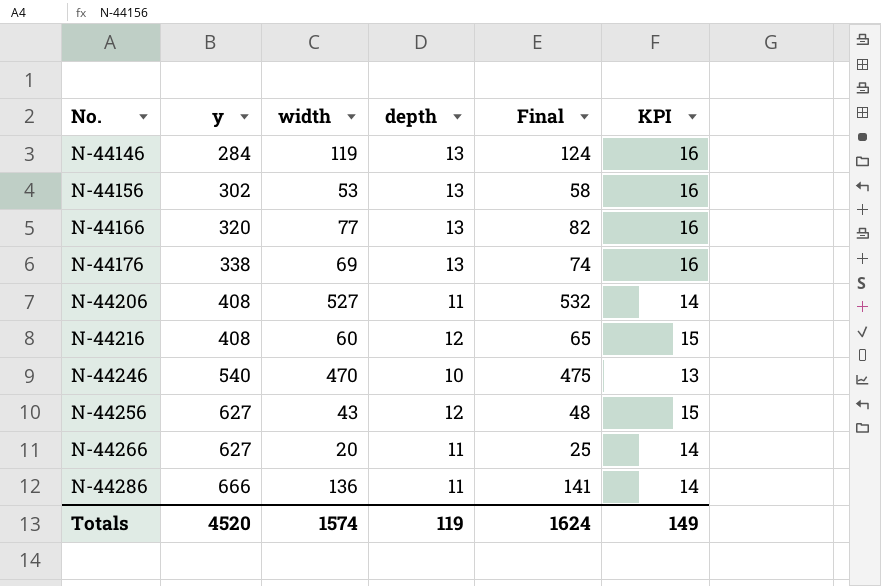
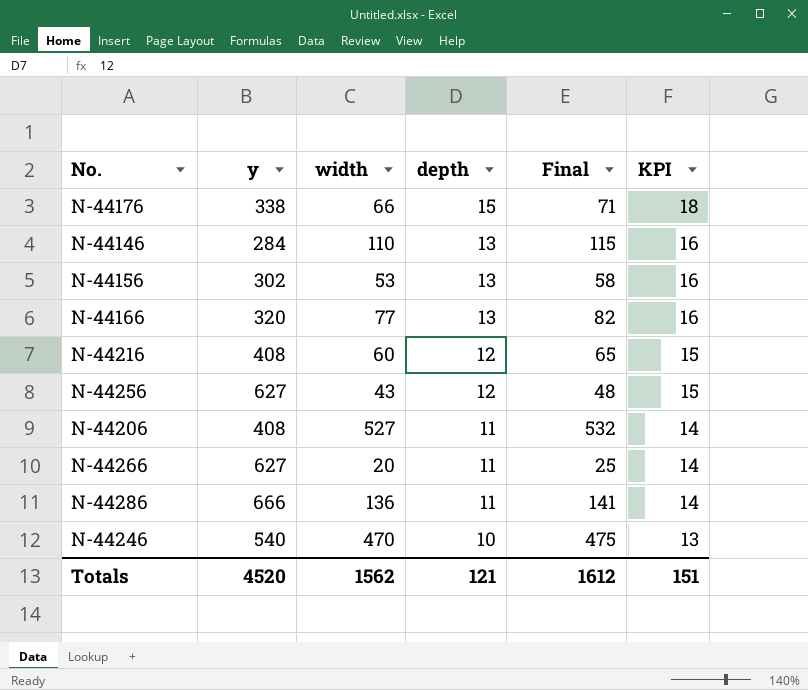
row order: No. ascending -> depth descending
N-44176 | width: 69 -> 66
N-44176 | depth: 13 -> 15
N-44176 | Final: 74 -> 71
N-44176 | KPI: 16 -> 18
N-44146 | width: 119 -> 110
N-44146 | Final: 124 -> 115
Totals | width: 1574 -> 1562
Totals | depth: 119 -> 121
Totals | Final: 1624 -> 1612
Totals | KPI: 149 -> 151

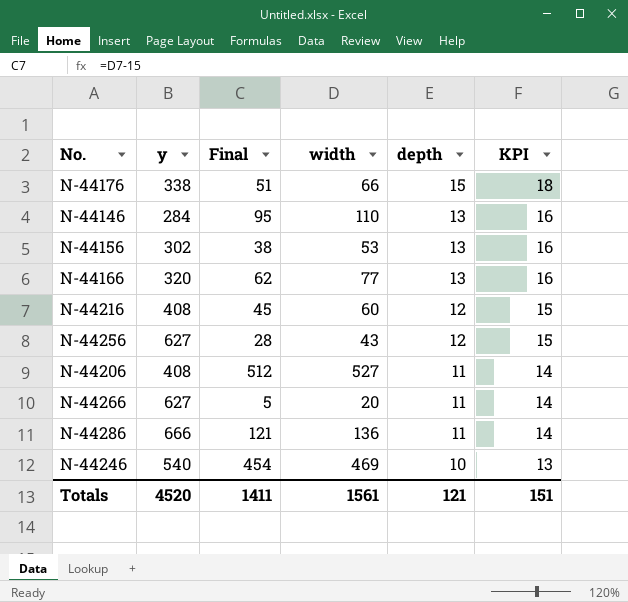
column Final | formula: [width] + 5 -> [width] - 15
column Final | position: 5 -> 3
N-44246 | width: 470 -> 469
Totals | Final: 1612 -> 1411
Totals | width: 1562 -> 1561

